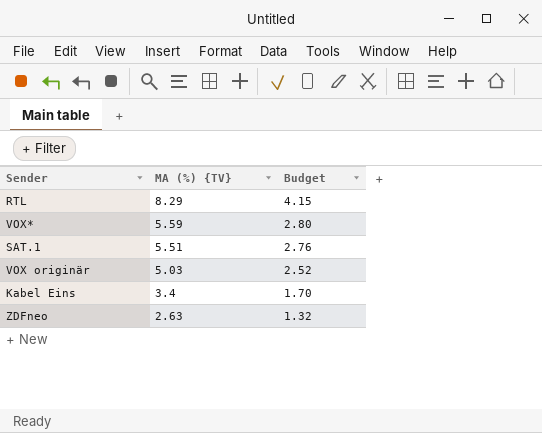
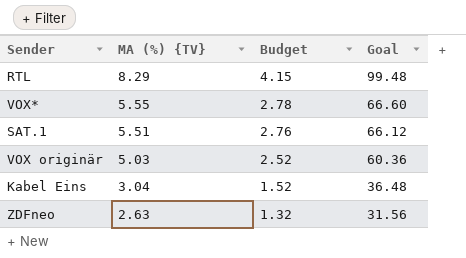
column Goal | formula: none -> [MA (%) {TV}] * 12
VOX* | MA (%) {TV}: 5.59 -> 5.55
VOX* | Budget: 2.80 -> 2.78
Kabel Eins | MA (%) {TV}: 3.4 -> 3.04
Kabel Eins | Budget: 1.70 -> 1.52

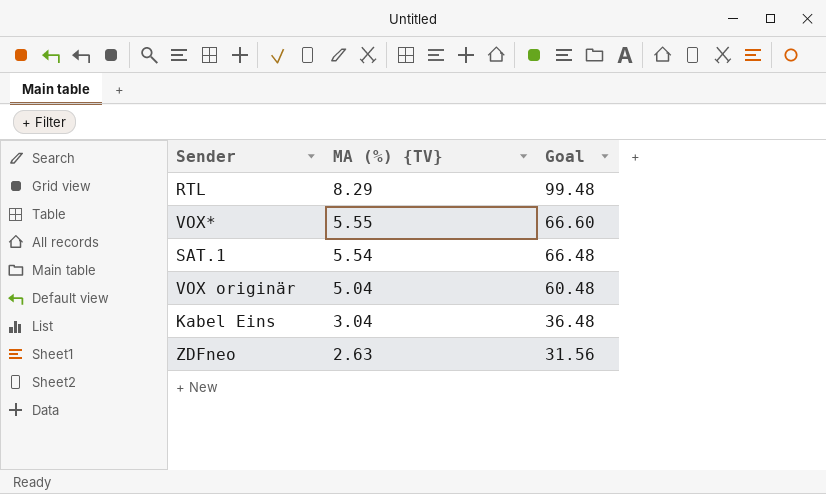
column Budget | formula: [MA (%) {TV}] * 0.5 -> none
SAT.1 | MA (%) {TV}: 5.51 -> 5.54
SAT.1 | Goal: 66.12 -> 66.48
VOX originär | MA (%) {TV}: 5.03 -> 5.04
VOX originär | Goal: 60.36 -> 60.48

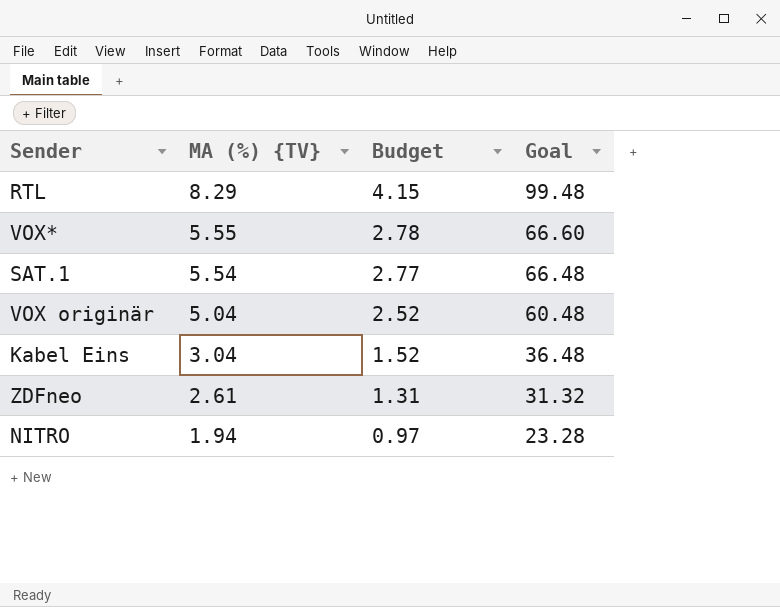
column Budget | formula: none -> [MA (%) {TV}] * 0.5
ZDFneo | MA (%) {TV}: 2.63 -> 2.61
ZDFneo | Goal: 31.56 -> 31.32
row NITRO: none -> 1.94 | 0.97 | 23.28

